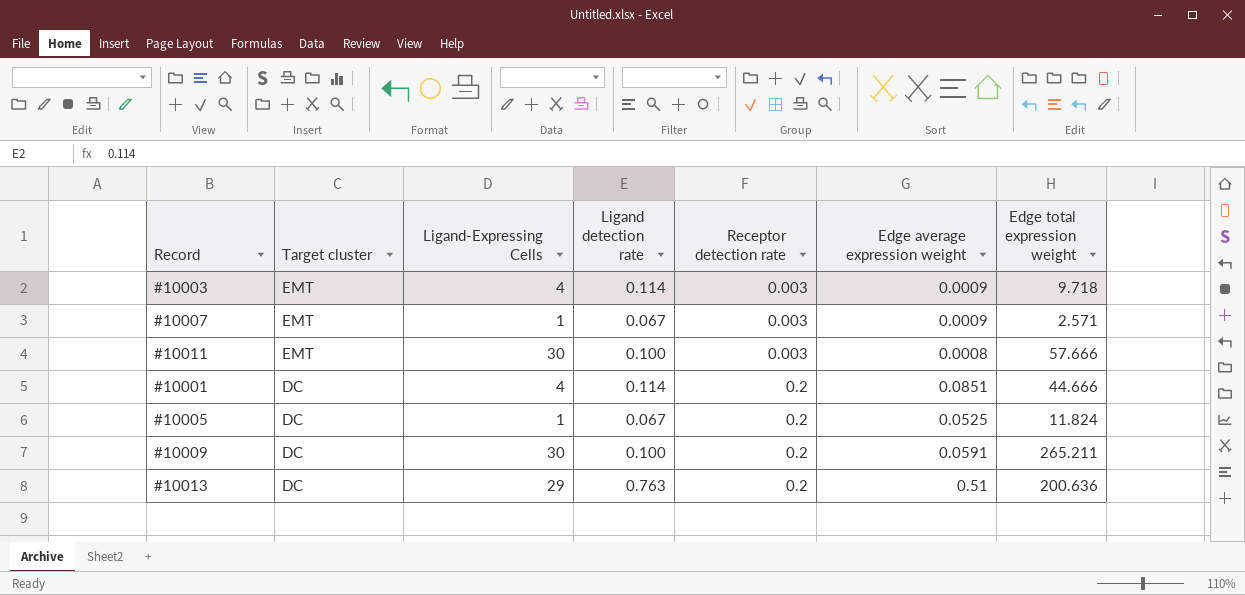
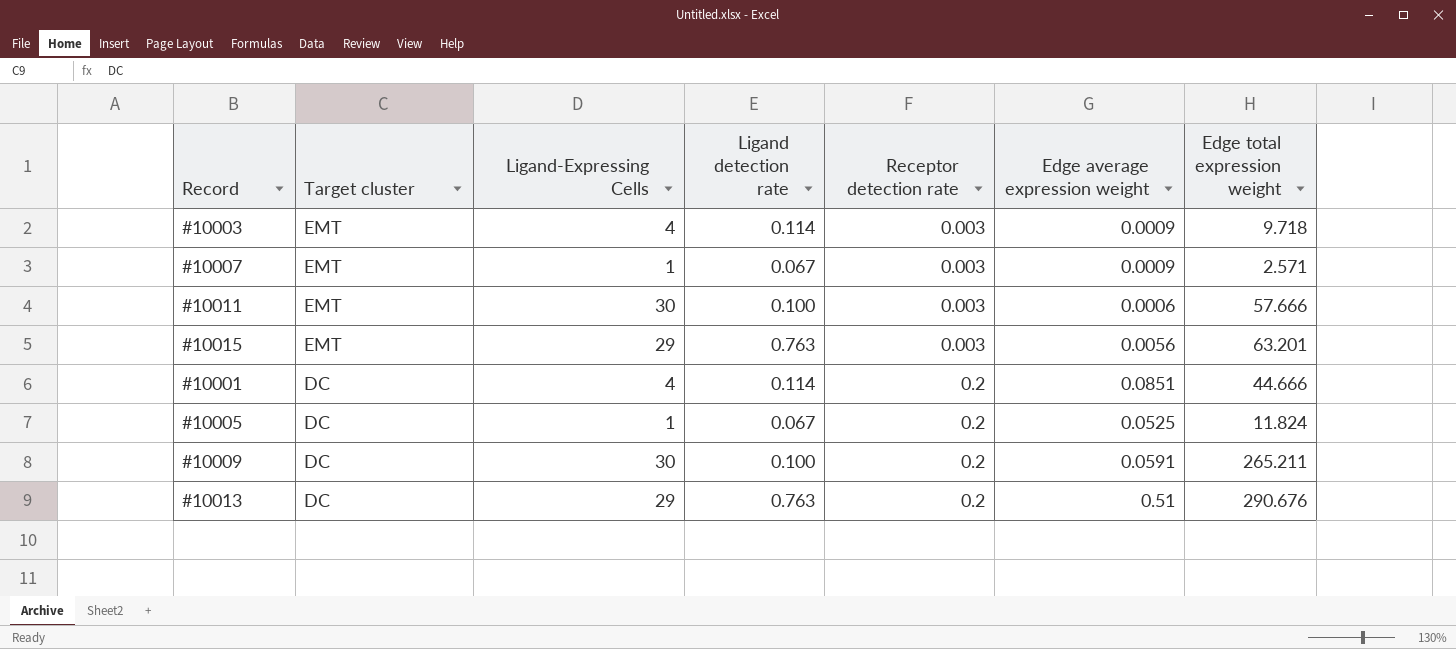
#10011 | Edge average expression weight: 0.0008 -> 0.0006
row #10015: none -> EMT | 29 | 0.763 | 0.003 | 0.0056 | 63.201
#10013 | Edge total expression weight: 200.636 -> 290.676

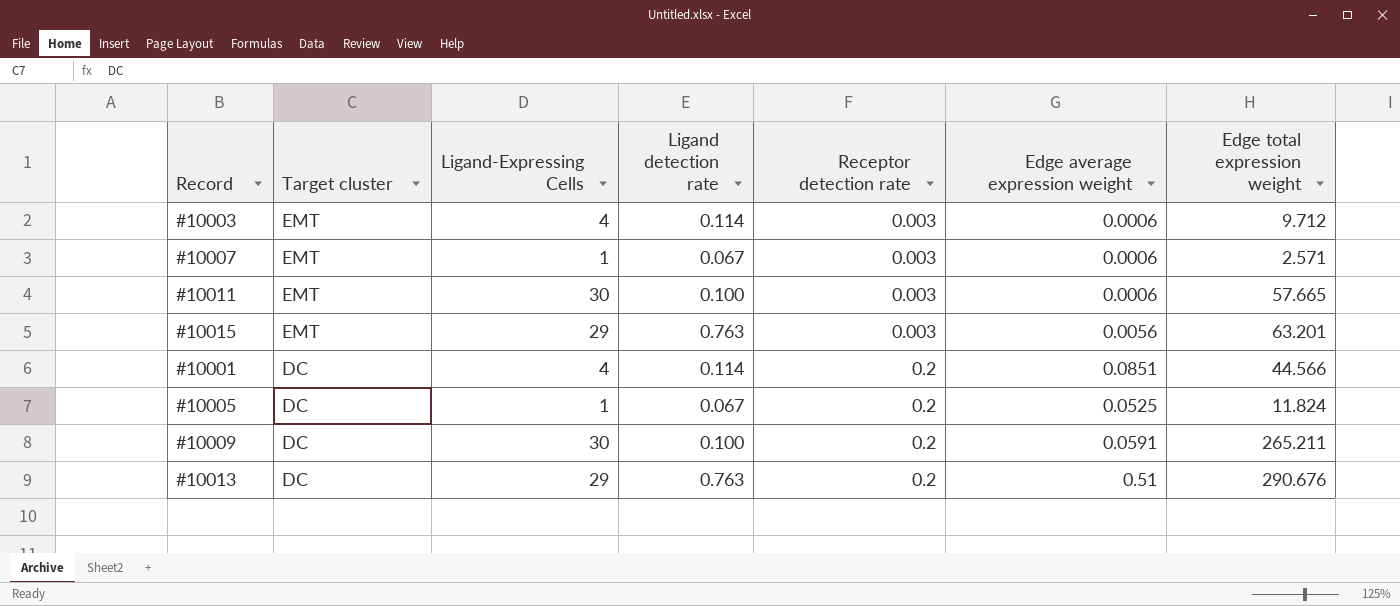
#10003 | Edge average expression weight: 0.0009 -> 0.0006
#10003 | Edge total expression weight: 9.718 -> 9.712
#10007 | Edge average expression weight: 0.0009 -> 0.0006
#10011 | Edge total expression weight: 57.666 -> 57.665
#10001 | Edge total expression weight: 44.666 -> 44.566

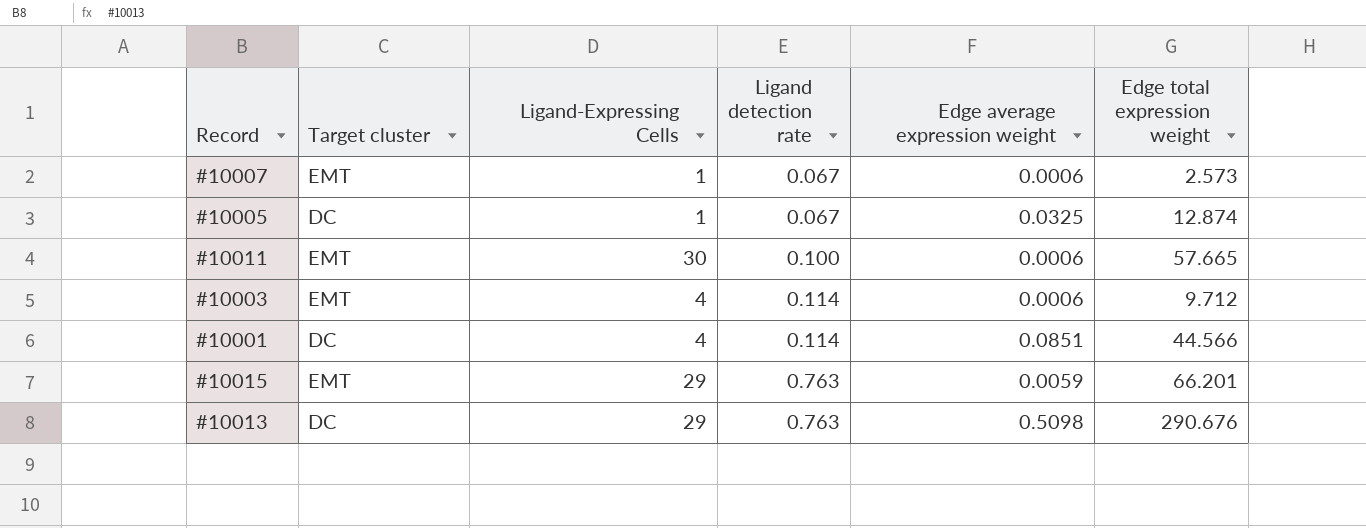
row order: Target cluster descending -> Ligand detection rate ascending
column Receptor detection rate | position: 5 -> none
row #10009: DC | 30 | 0.100 | 0.2 | 0.0591 | 265.211 -> none
#10007 | Edge total expression weight: 2.571 -> 2.573
#10005 | Edge average expression weight: 0.0525 -> 0.0325
#10005 | Edge total expression weight: 11.824 -> 12.874
#10015 | Edge average expression weight: 0.0056 -> 0.0059
#10015 | Edge total expression weight: 63.201 -> 66.201
#10013 | Edge average expression weight: 0.51 -> 0.5098

